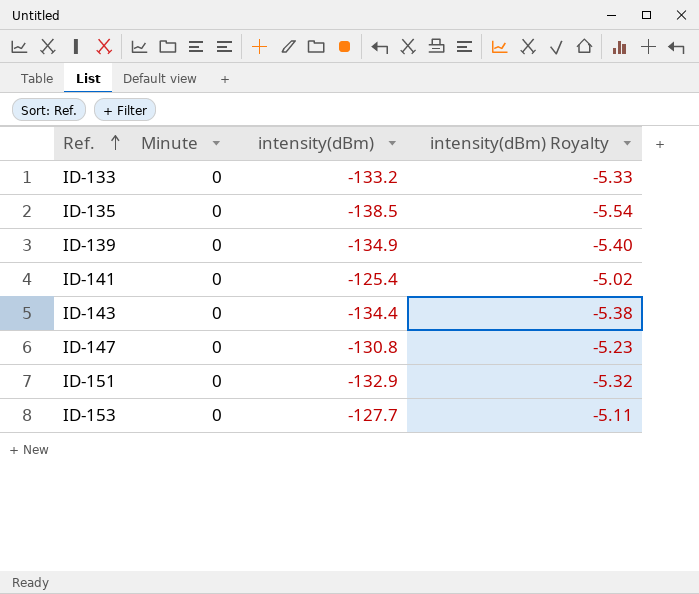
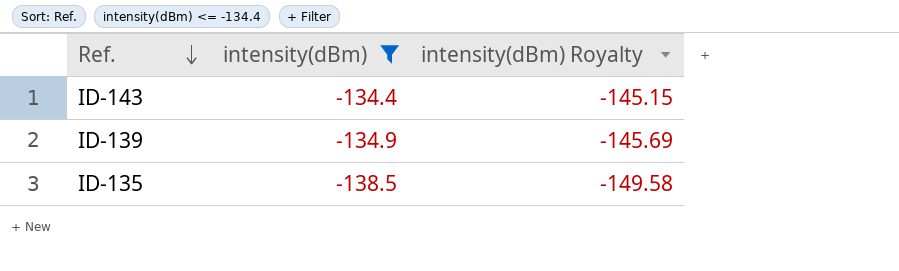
filter: none -> intensity(dBm) <= -134.4
row order: Ref. ascending -> Ref. descending
column Minute | position: 2 -> none
column intensity(dBm) Royalty | formula: [intensity(dBm)] * 0.04 -> [intensity(dBm)] * 1.08

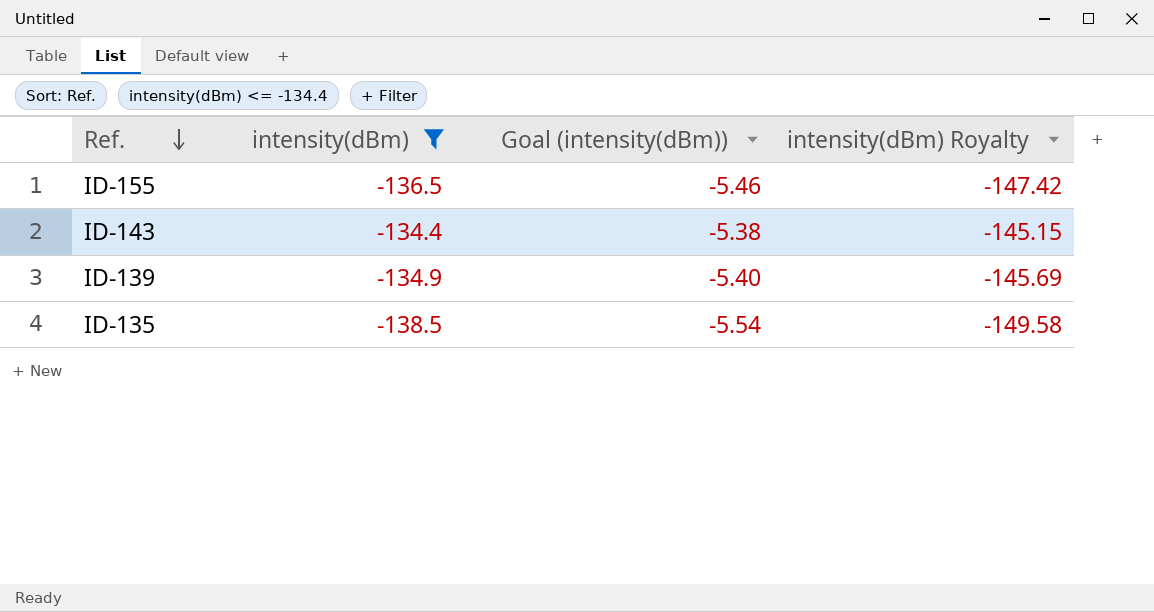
column Goal (intensity(dBm)) | formula: none -> [intensity(dBm)] * 0.04
row ID-155: none -> -136.5 | -5.46 | -147.42

